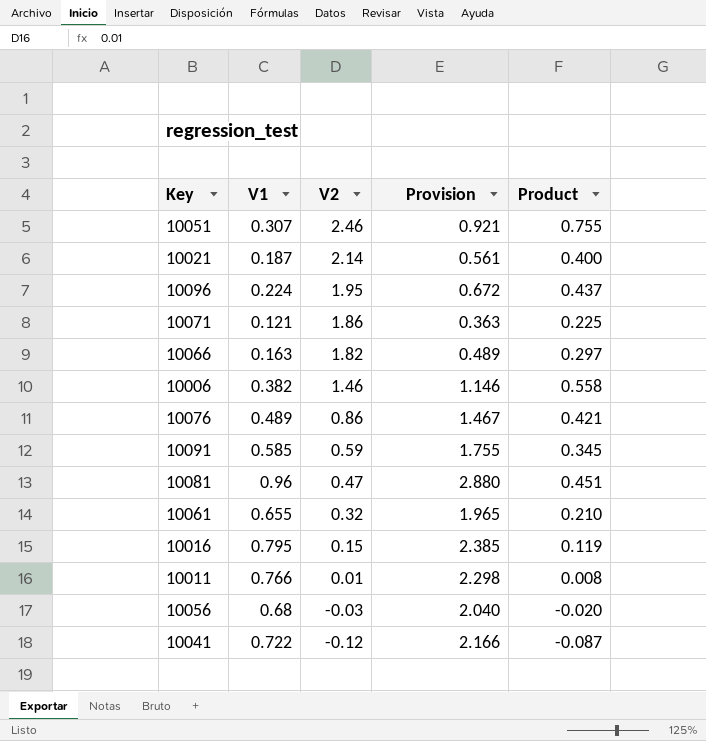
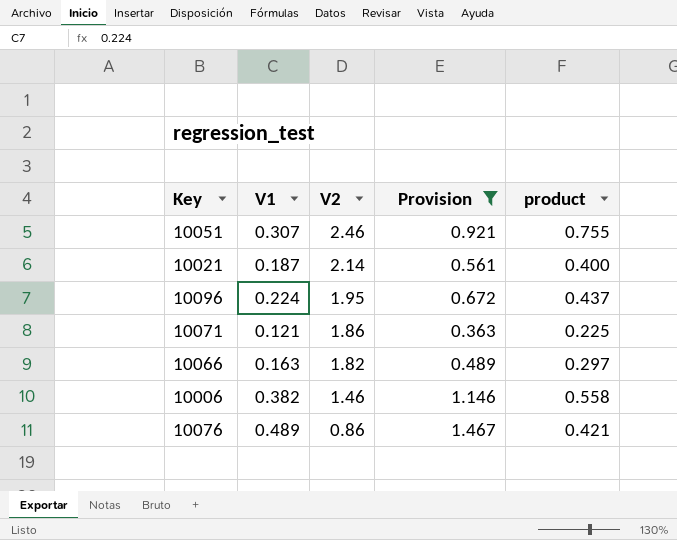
filter: none -> Provision <= 1.467
column name: Product -> product

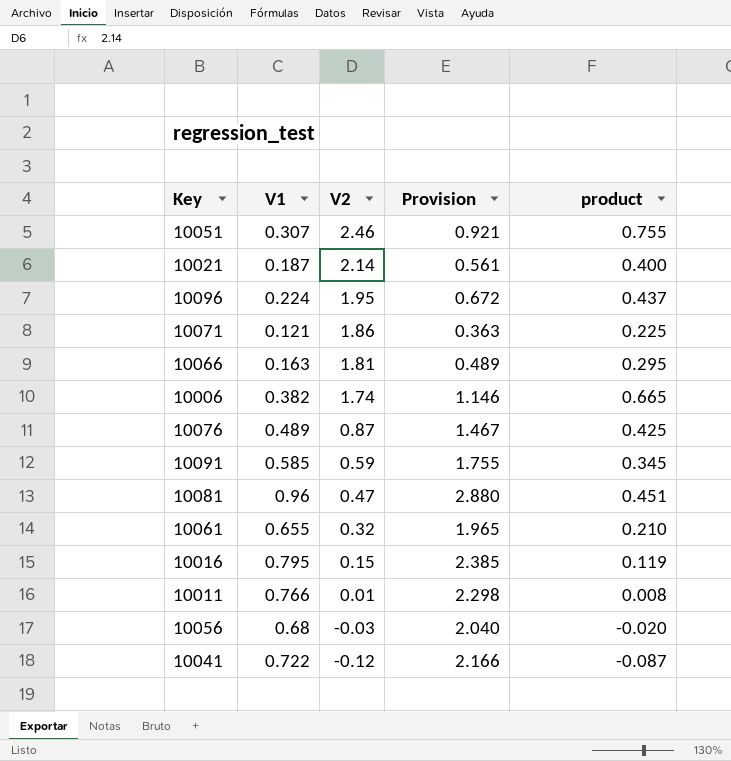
filter: Provision <= 1.467 -> none
10066 | V2: 1.82 -> 1.81
10066 | product: 0.297 -> 0.295
10006 | V2: 1.46 -> 1.74
10006 | product: 0.558 -> 0.665
10076 | V2: 0.86 -> 0.87
10076 | product: 0.421 -> 0.425

